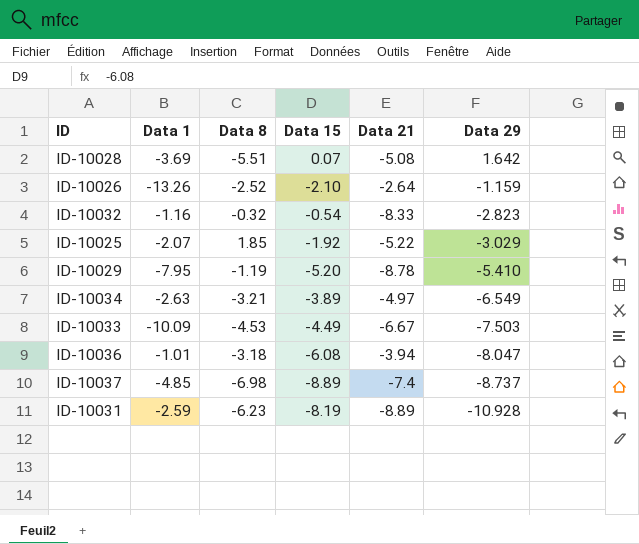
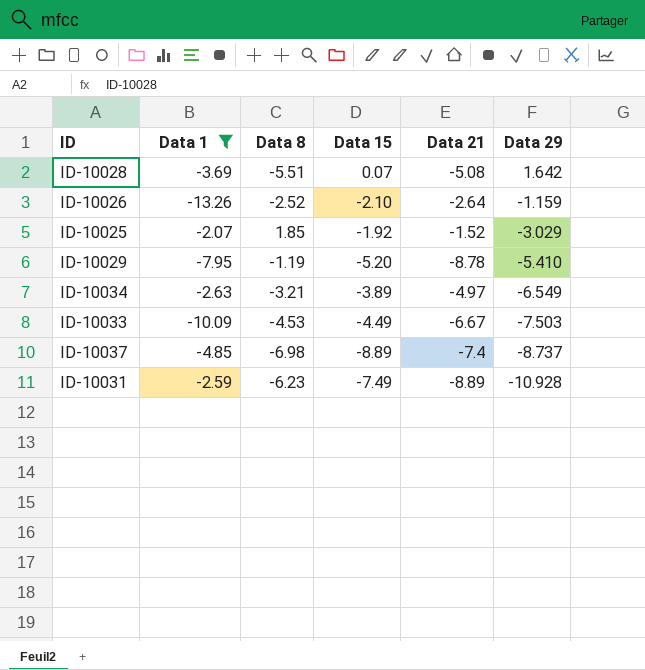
filter: none -> Data 1 <= -2.07
ID-10025 | Data 21: -5.22 -> -1.52
ID-10031 | Data 15: -8.19 -> -7.49

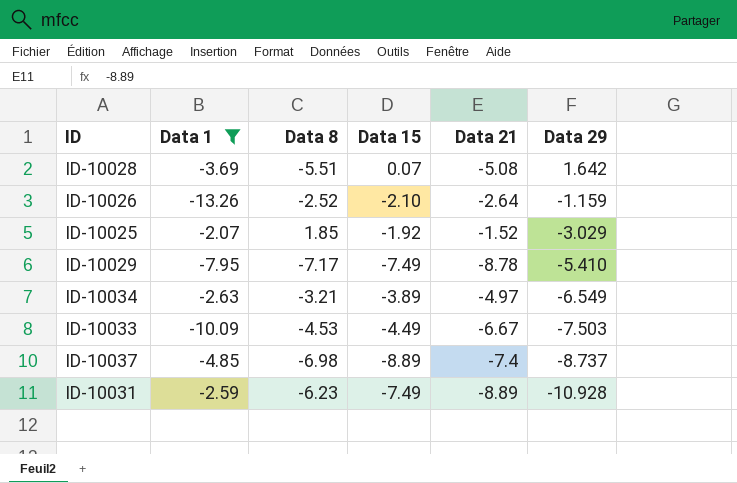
ID-10029 | Data 8: -1.19 -> -7.17
ID-10029 | Data 15: -5.20 -> -7.49

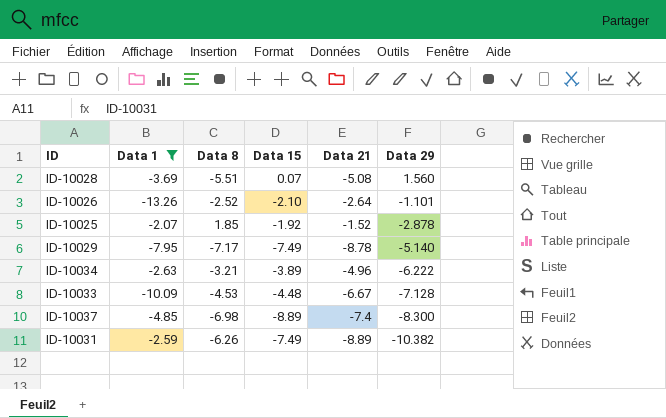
ID-10028 | Data 29: 1.642 -> 1.560
ID-10026 | Data 29: -1.159 -> -1.101
ID-10025 | Data 29: -3.029 -> -2.878
ID-10029 | Data 29: -5.410 -> -5.140
ID-10034 | Data 21: -4.97 -> -4.96
ID-10034 | Data 29: -6.549 -> -6.222
ID-10033 | Data 15: -4.49 -> -4.48
ID-10033 | Data 29: -7.503 -> -7.128
ID-10037 | Data 29: -8.737 -> -8.300
ID-10031 | Data 8: -6.23 -> -6.26
ID-10031 | Data 29: -10.928 -> -10.382

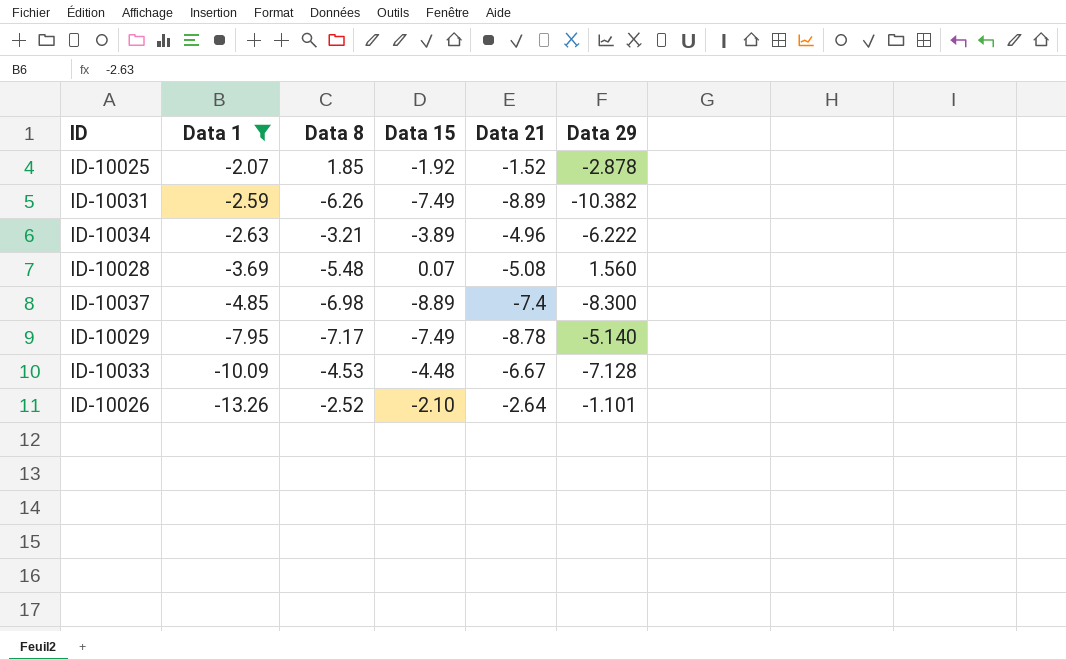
row order: Data 29 descending -> Data 1 descending
ID-10028 | Data 8: -5.51 -> -5.48

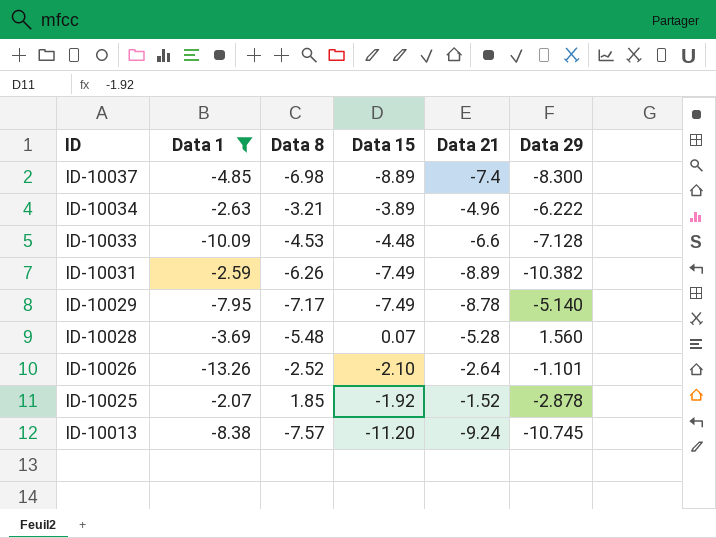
row order: Data 1 descending -> ID descending
ID-10033 | Data 21: -6.67 -> -6.6
ID-10028 | Data 21: -5.08 -> -5.28
row ID-10013: none -> -8.38 | -7.57 | -11.20 | -9.24 | -10.745

